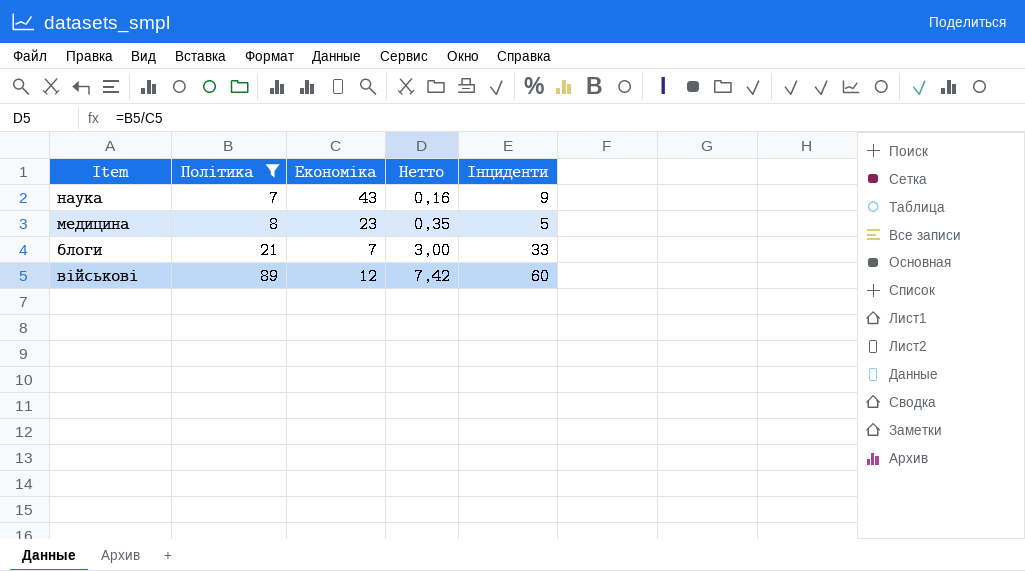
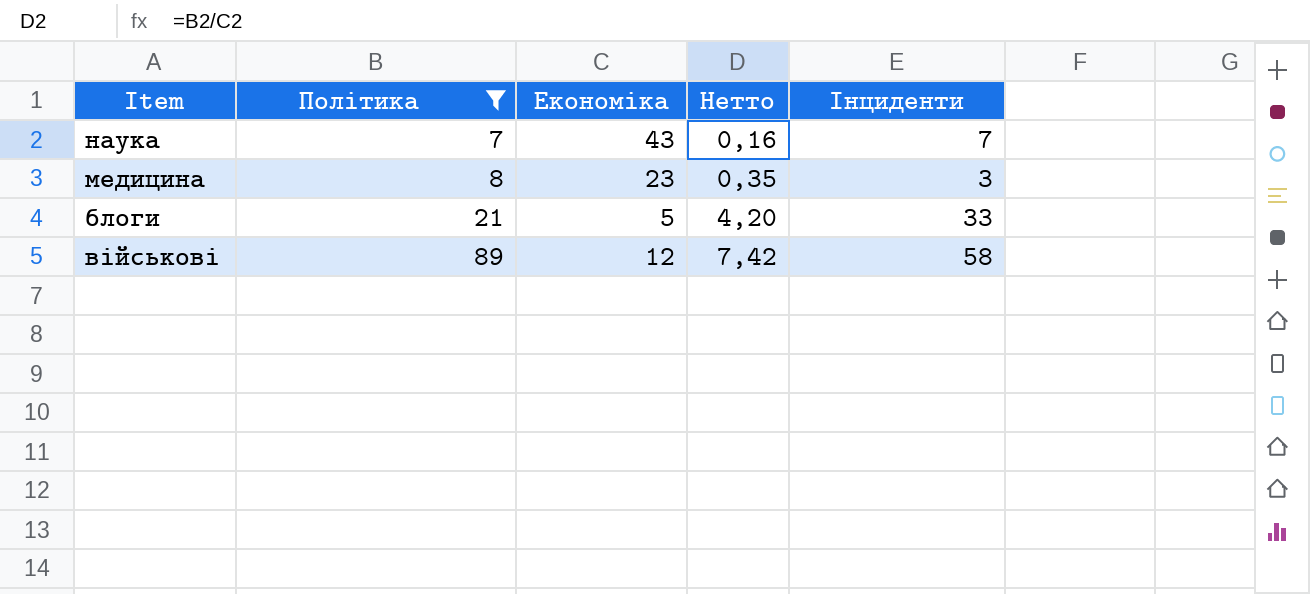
наука | Інциденти: 9 -> 7
медицина | Інциденти: 5 -> 3
блоги | Економіка: 7 -> 5
блоги | Нетто: 3,00 -> 4,20
військові | Інциденти: 60 -> 58

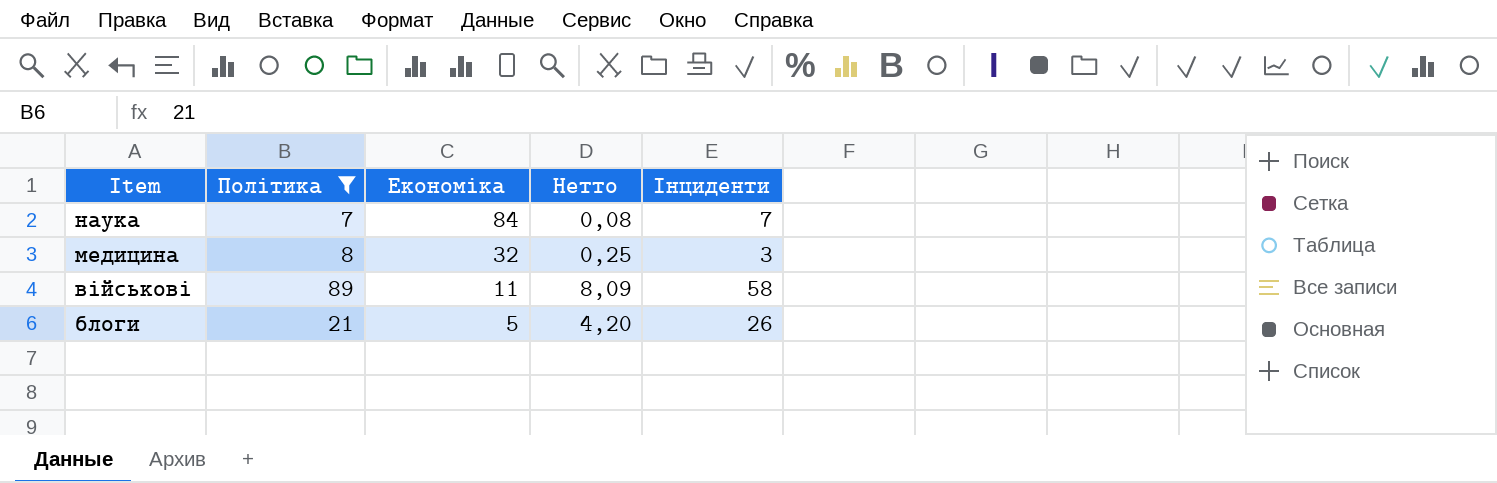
row order: Політика ascending -> Item descending
наука | Економіка: 43 -> 84
наука | Нетто: 0,16 -> 0,08
медицина | Економіка: 23 -> 32
медицина | Нетто: 0,35 -> 0,25
військові | Економіка: 12 -> 11
військові | Нетто: 7,42 -> 8,09
блоги | Інциденти: 33 -> 26

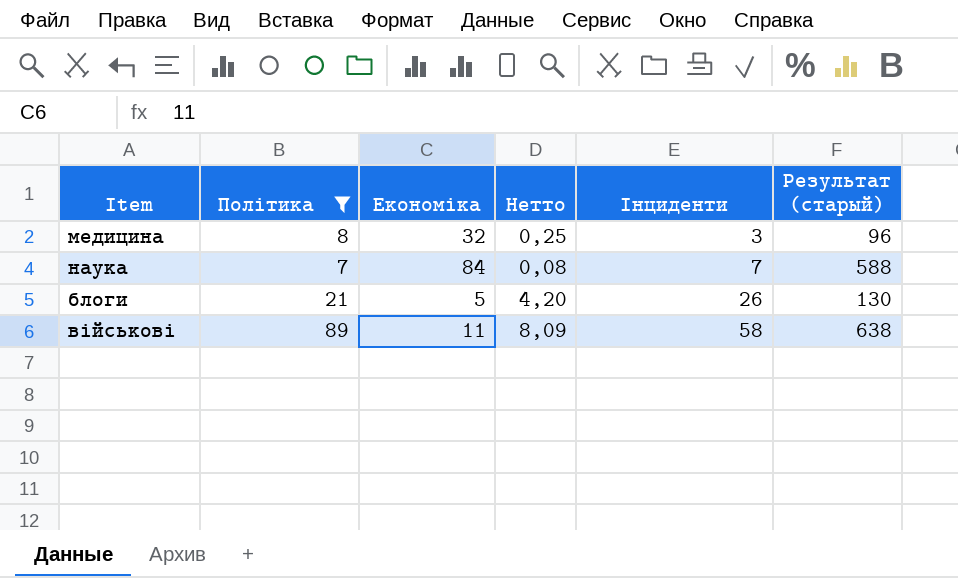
row order: Item descending -> Інциденти ascending
column Результат (старый) | formula: none -> [Економіка] * [Інциденти]

